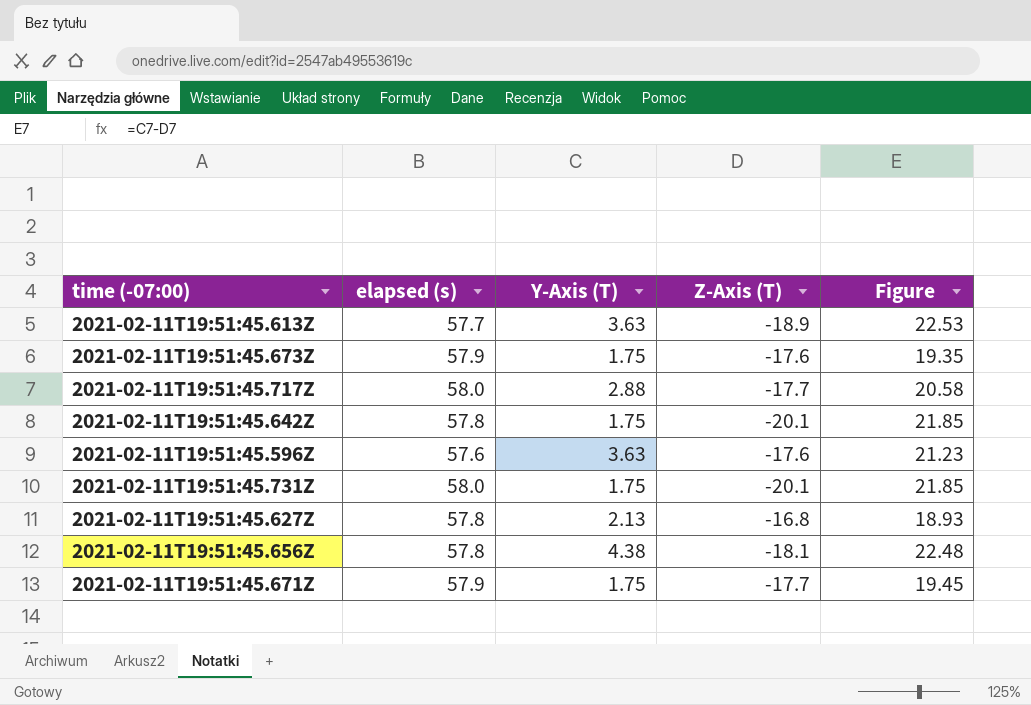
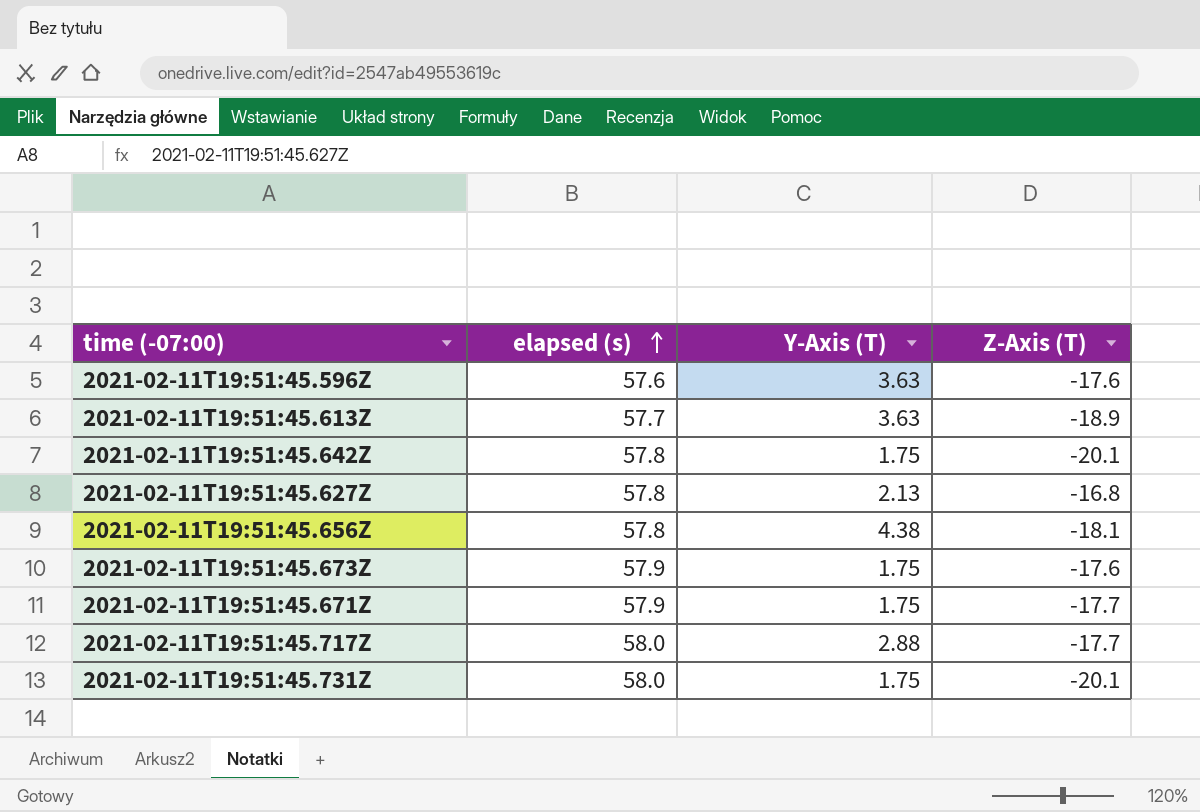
row order: none -> elapsed (s) ascending
column Figure | formula: [Y-Axis (T)] - [Z-Axis (T)] -> none

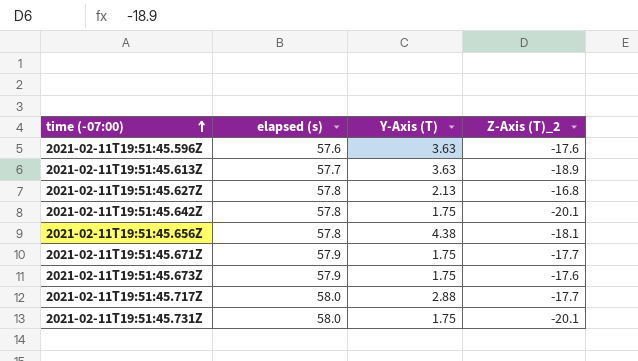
row order: elapsed (s) ascending -> time (-07:00) ascending
column name: Z-Axis (T) -> Z-Axis (T)_2

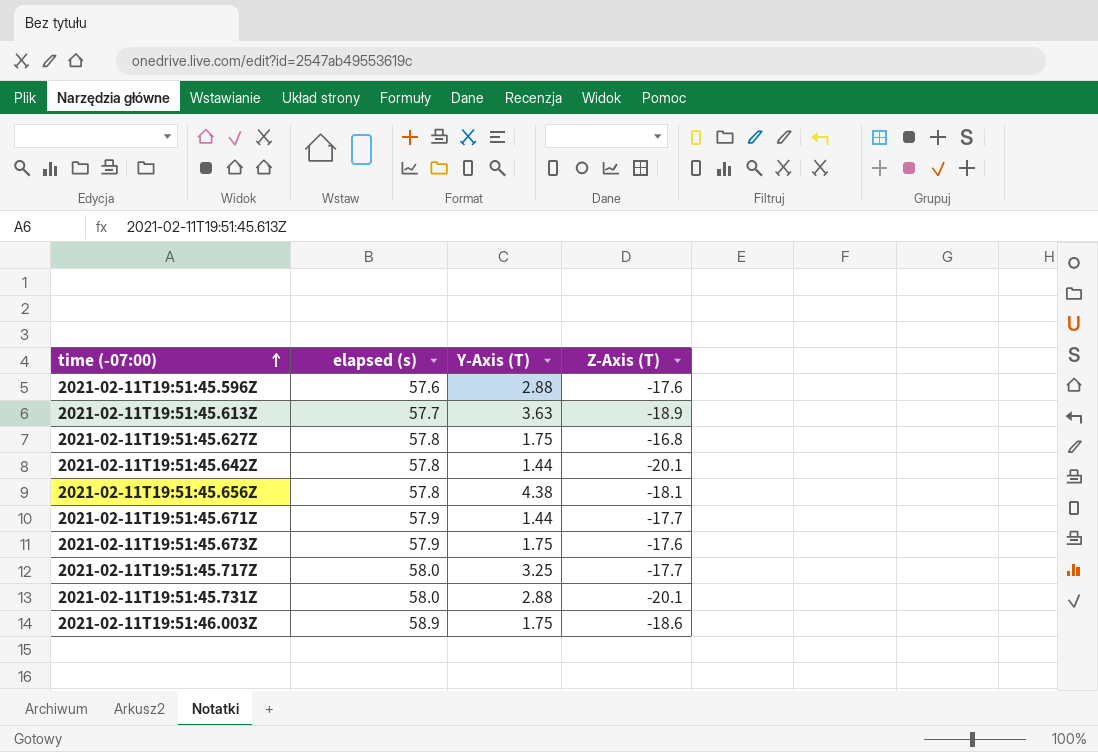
column name: Z-Axis (T)_2 -> Z-Axis (T)
2021-02-11T19:51:45.596Z | Y-Axis (T): 3.63 -> 2.88
2021-02-11T19:51:45.627Z | Y-Axis (T): 2.13 -> 1.75
2021-02-11T19:51:45.642Z | Y-Axis (T): 1.75 -> 1.44
2021-02-11T19:51:45.671Z | Y-Axis (T): 1.75 -> 1.44
2021-02-11T19:51:45.717Z | Y-Axis (T): 2.88 -> 3.25
2021-02-11T19:51:45.731Z | Y-Axis (T): 1.75 -> 2.88
row 2021-02-11T19:51:46.003Z: none -> 58.9 | 1.75 | -18.6

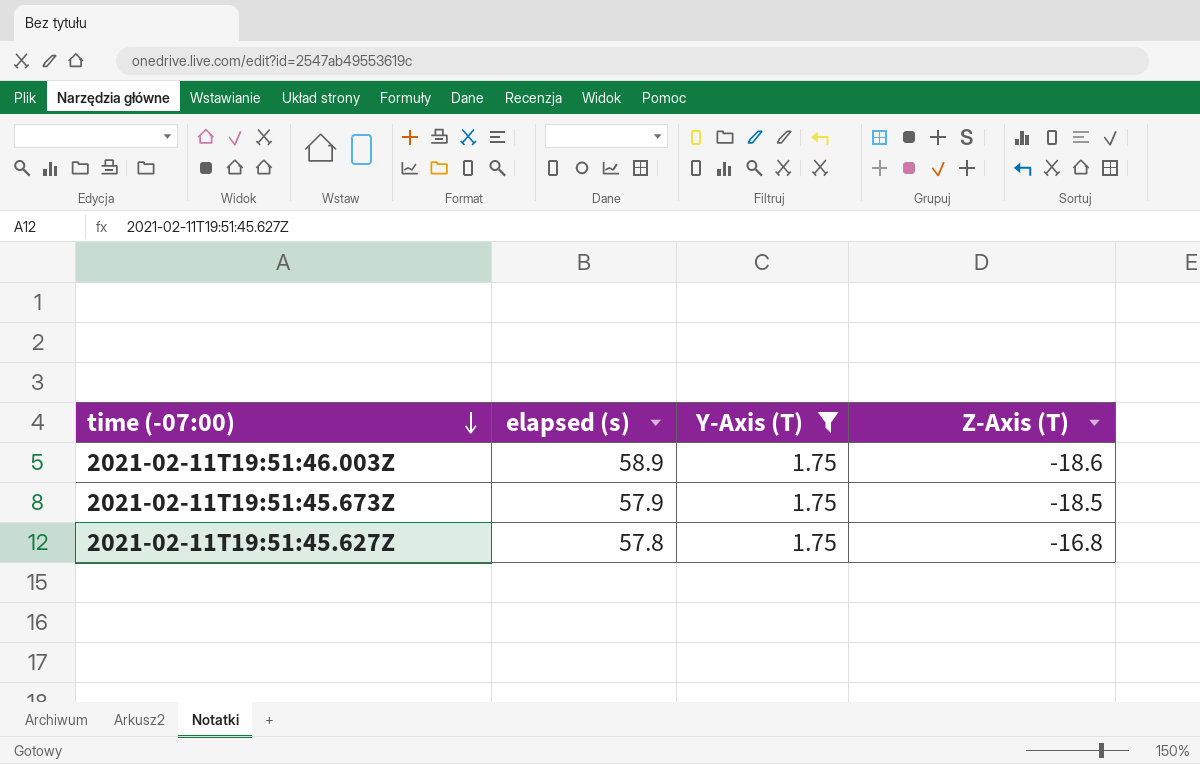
filter: none -> Y-Axis (T) = 1.75
row order: time (-07:00) ascending -> time (-07:00) descending
2021-02-11T19:51:45.673Z | Z-Axis (T): -17.6 -> -18.5

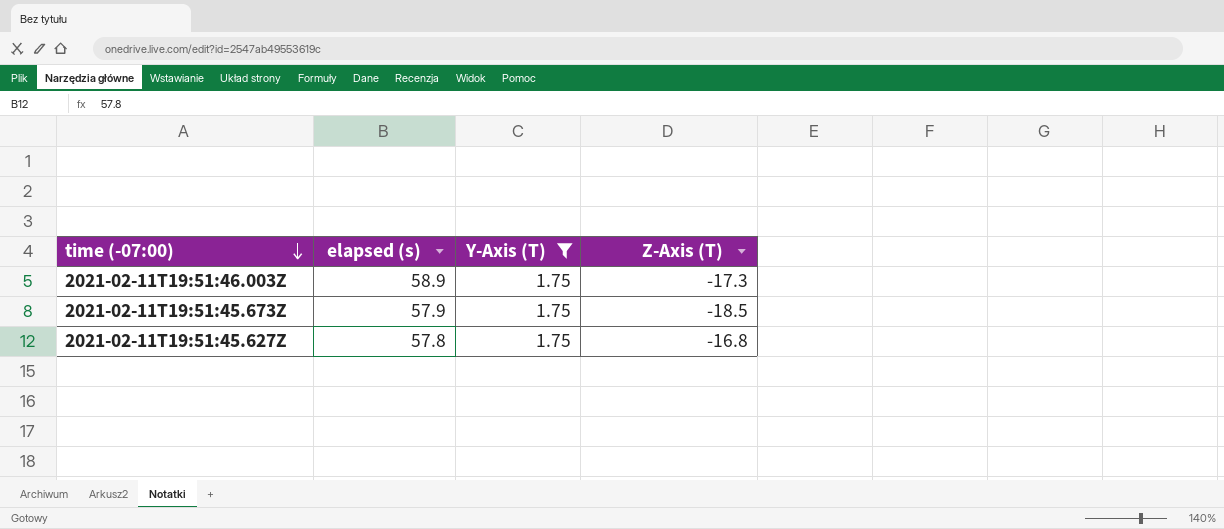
2021-02-11T19:51:46.003Z | Z-Axis (T): -18.6 -> -17.3

